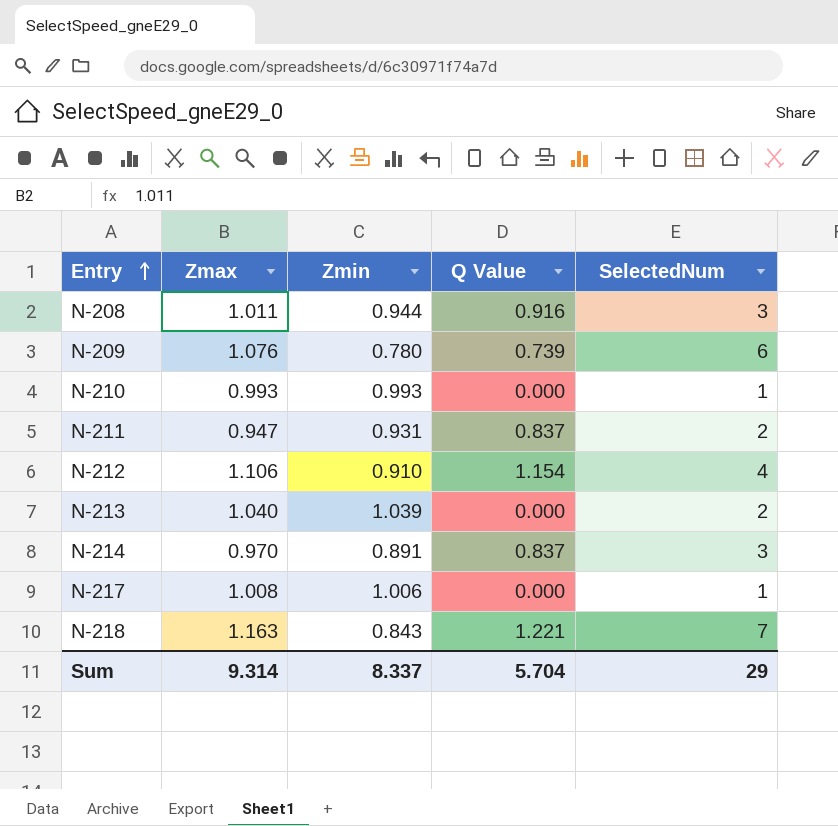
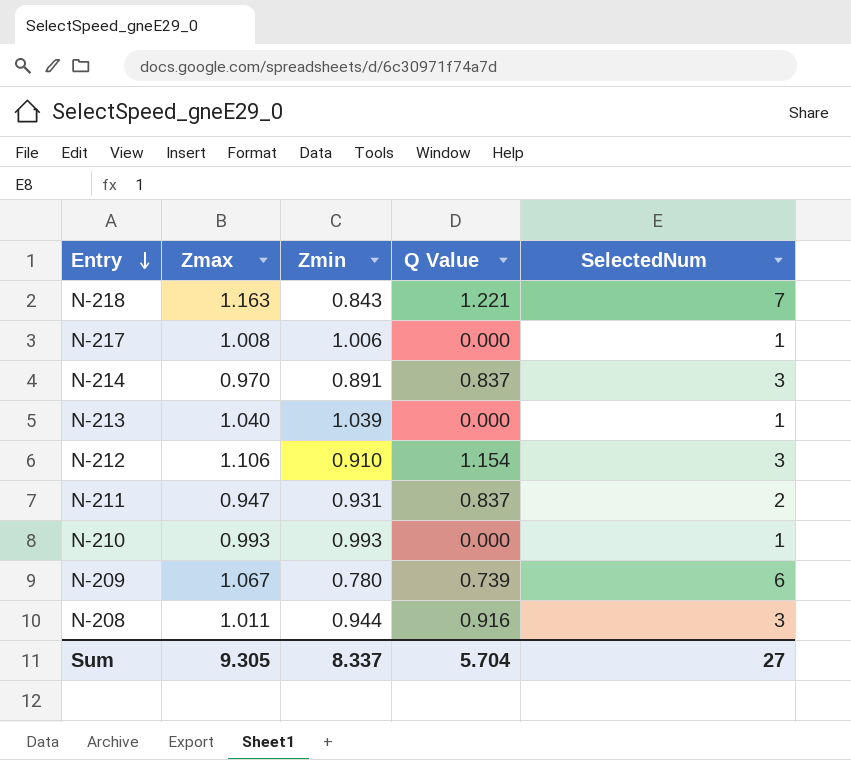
row order: Entry ascending -> Entry descending
N-213 | SelectedNum: 2 -> 1
N-212 | SelectedNum: 4 -> 3
N-209 | Zmax: 1.076 -> 1.067
Sum | Zmax: 9.314 -> 9.305
Sum | SelectedNum: 29 -> 27

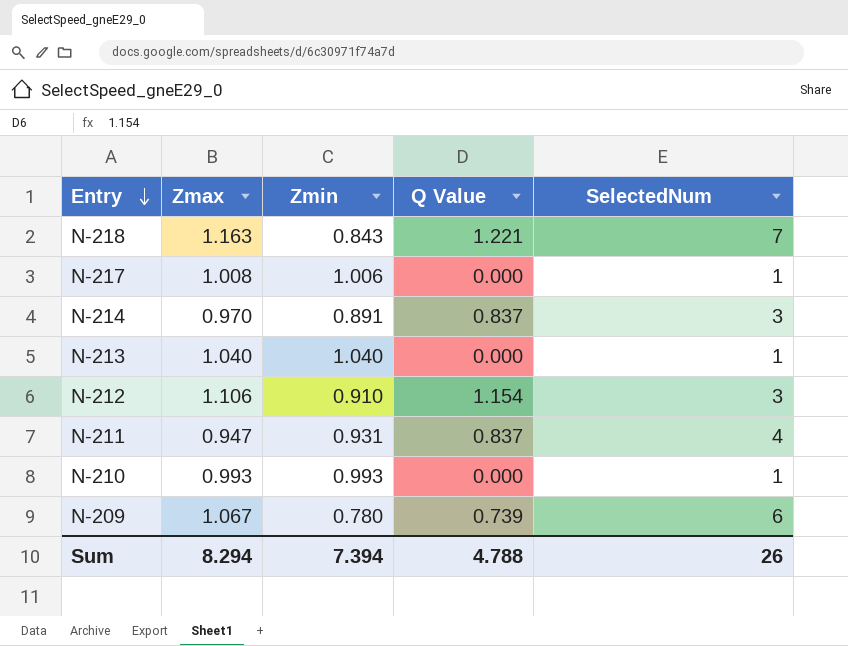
row N-208: 1.011 | 0.944 | 0.916 | 3 -> none
N-213 | Zmin: 1.039 -> 1.040
N-211 | SelectedNum: 2 -> 4
Sum | Zmax: 9.305 -> 8.294
Sum | Zmin: 8.337 -> 7.394
Sum | Q Value: 5.704 -> 4.788
Sum | SelectedNum: 27 -> 26

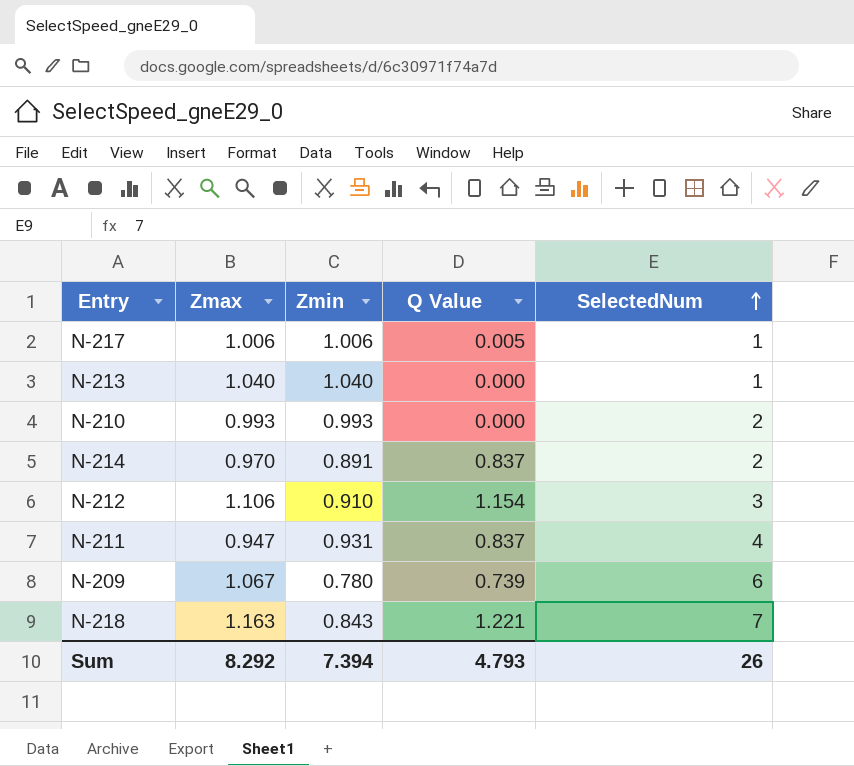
row order: Entry descending -> SelectedNum ascending
N-217 | Zmax: 1.008 -> 1.006
N-217 | Q Value: 0.000 -> 0.005
N-210 | SelectedNum: 1 -> 2
N-214 | SelectedNum: 3 -> 2
Sum | Zmax: 8.294 -> 8.292
Sum | Q Value: 4.788 -> 4.793

